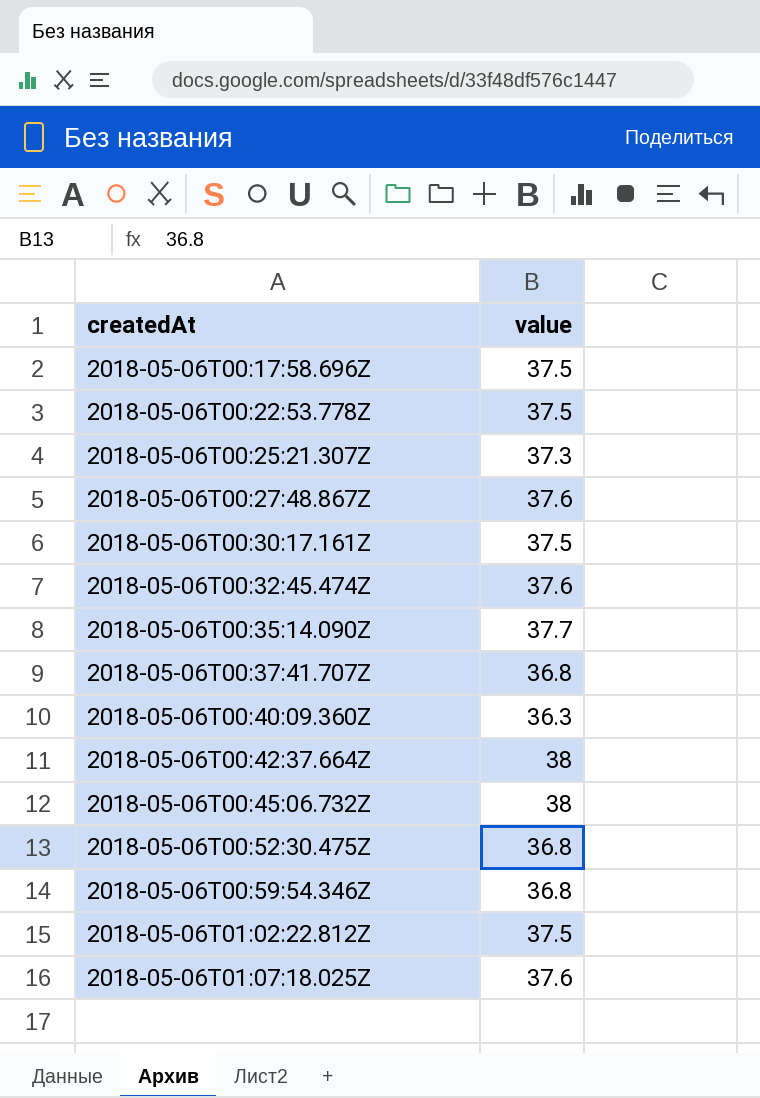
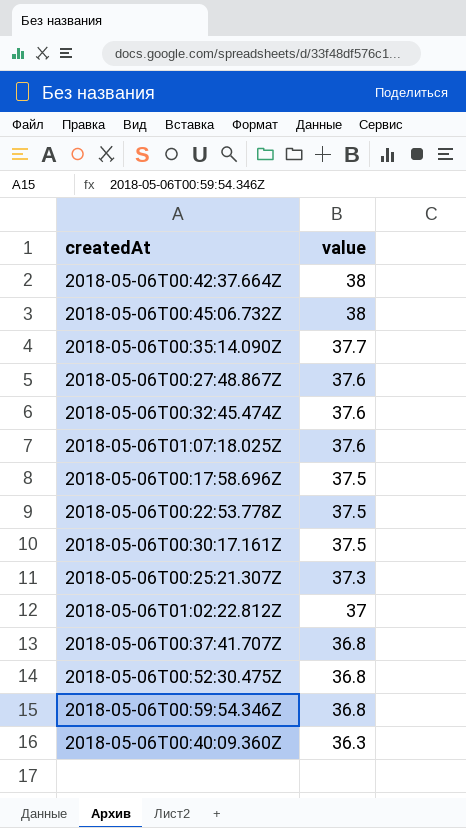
row order: createdAt ascending -> value descending
2018-05-06T01:02:22.812Z | value: 37.5 -> 37

